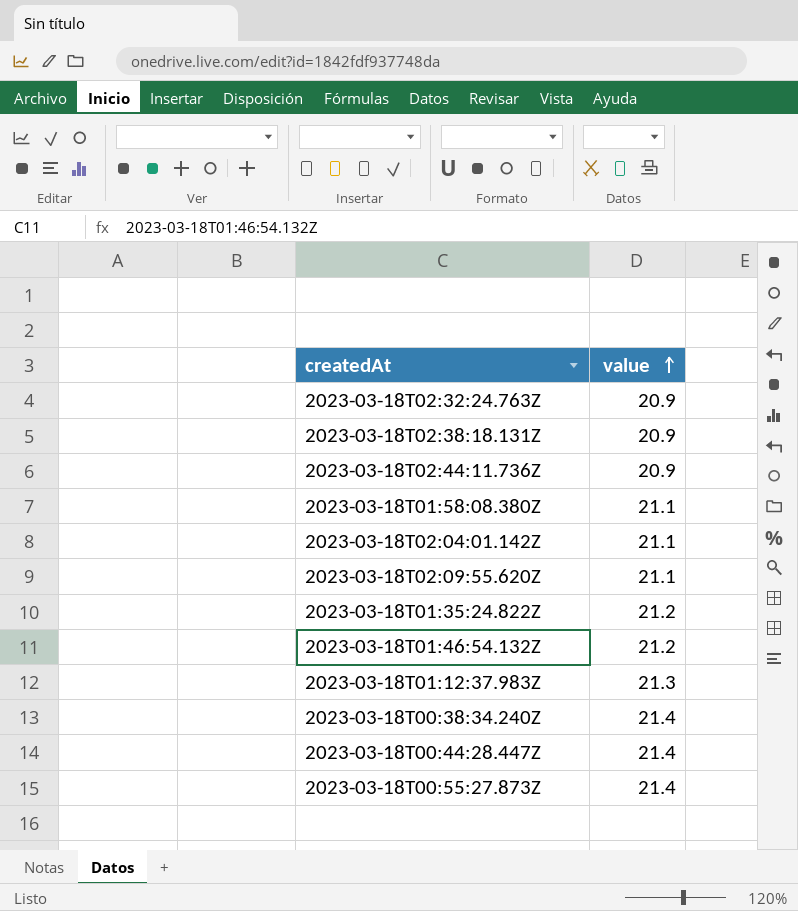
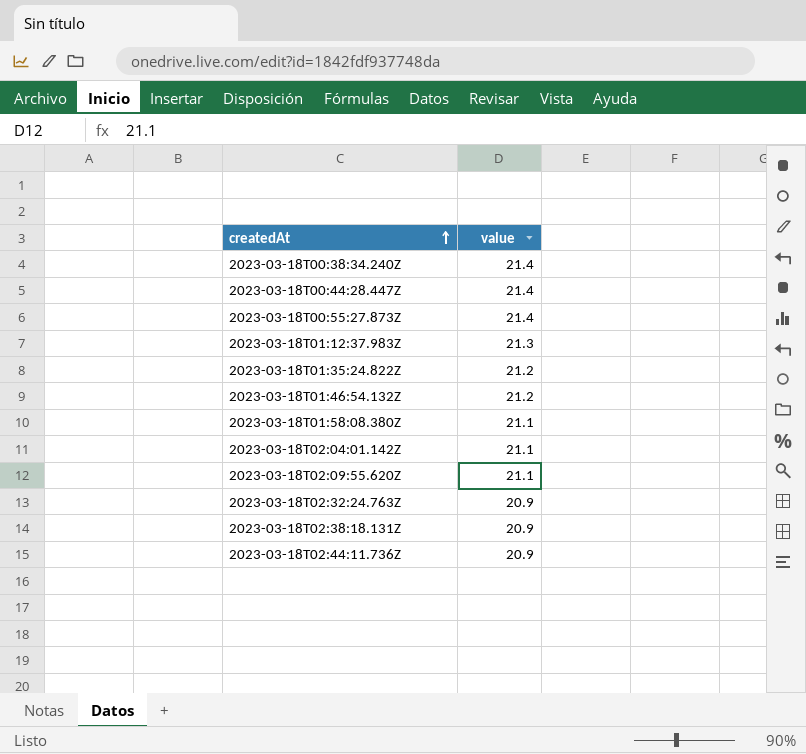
row order: value ascending -> createdAt ascending

